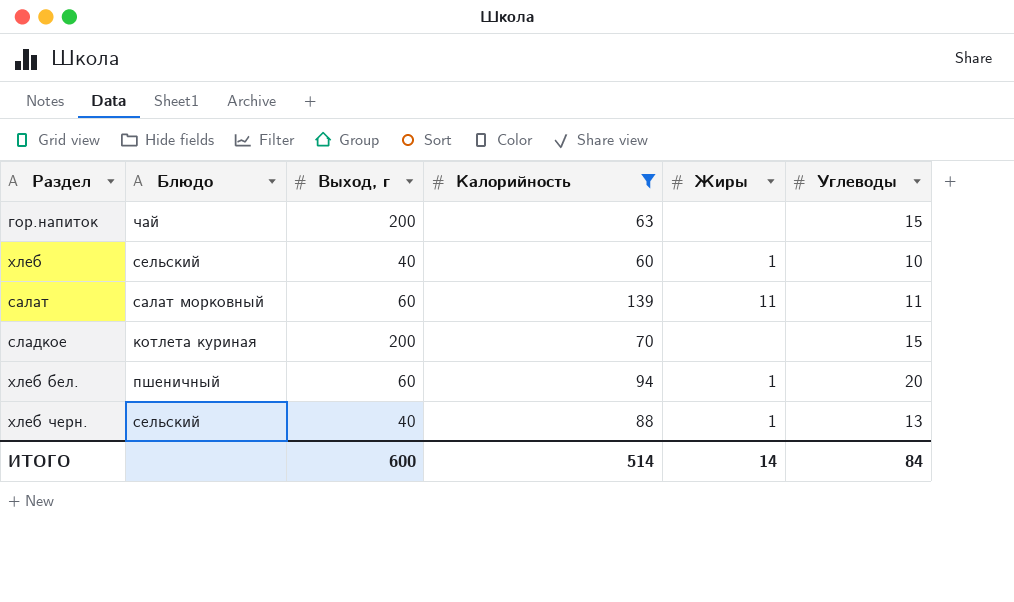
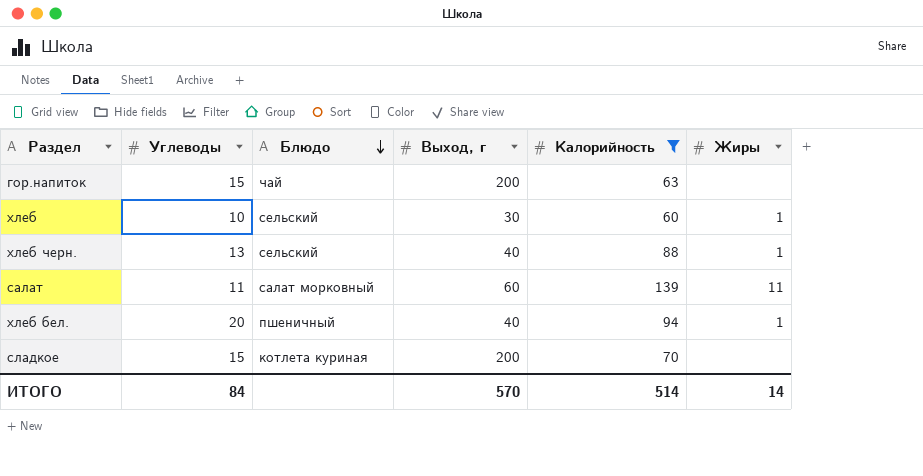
row order: none -> Блюдо descending
column Углеводы | position: 6 -> 2
хлеб | Выход, г: 40 -> 30
хлеб бел. | Выход, г: 60 -> 40
ИТОГО | Выход, г: 600 -> 570

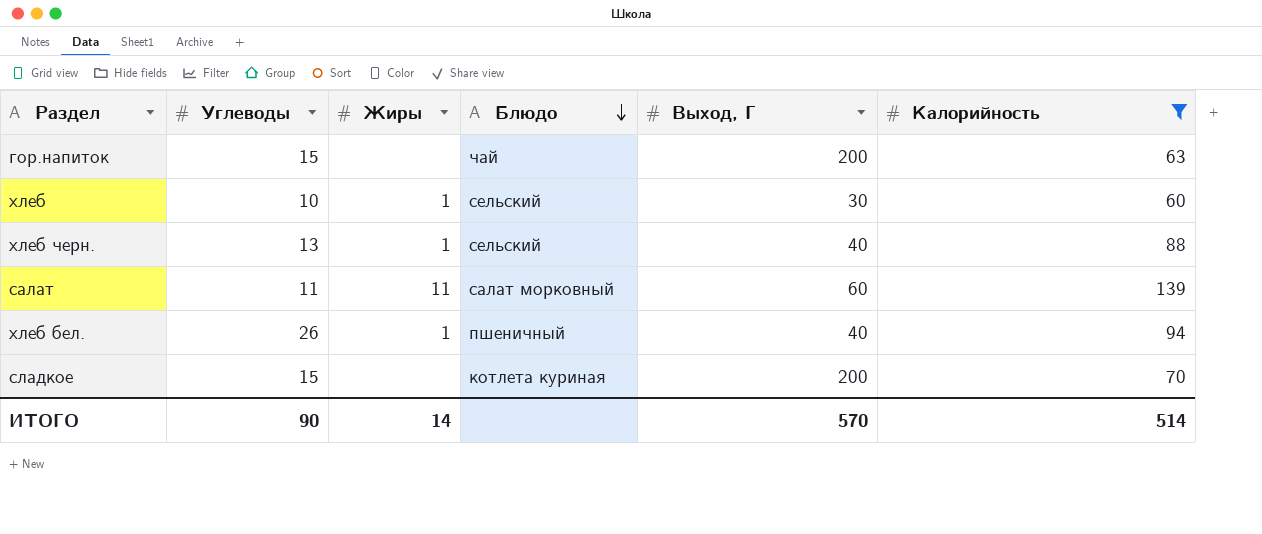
column Жиры | position: 6 -> 3
column name: Выход, г -> Выход, Г
хлеб бел. | Углеводы: 20 -> 26
ИТОГО | Углеводы: 84 -> 90

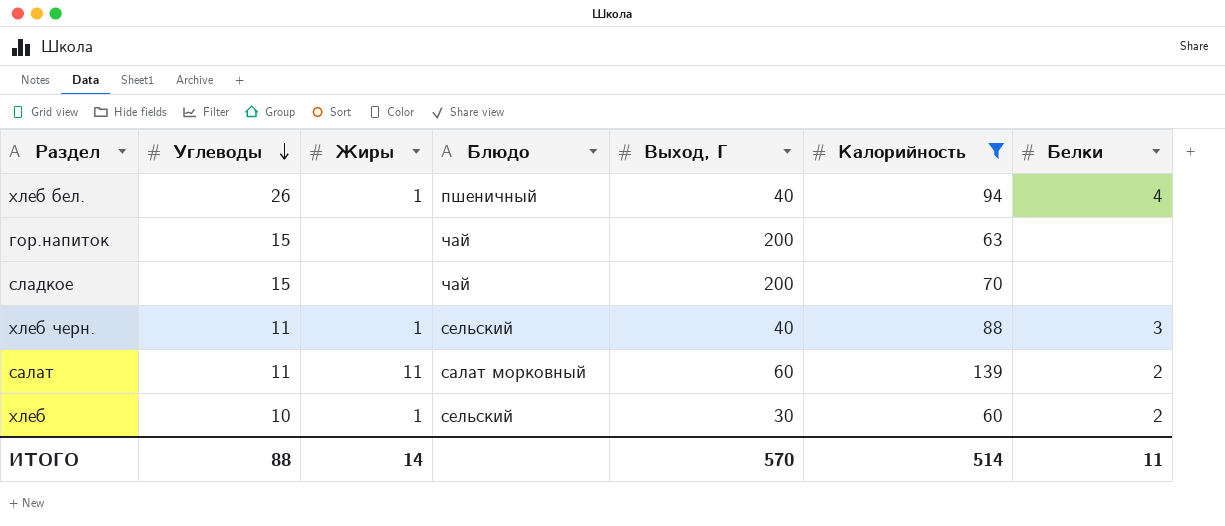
row order: Блюдо descending -> Углеводы descending
column Белки | position: none -> 7
сладкое | Блюдо: котлета куриная -> чай
хлеб черн. | Углеводы: 13 -> 11
ИТОГО | Углеводы: 90 -> 88

